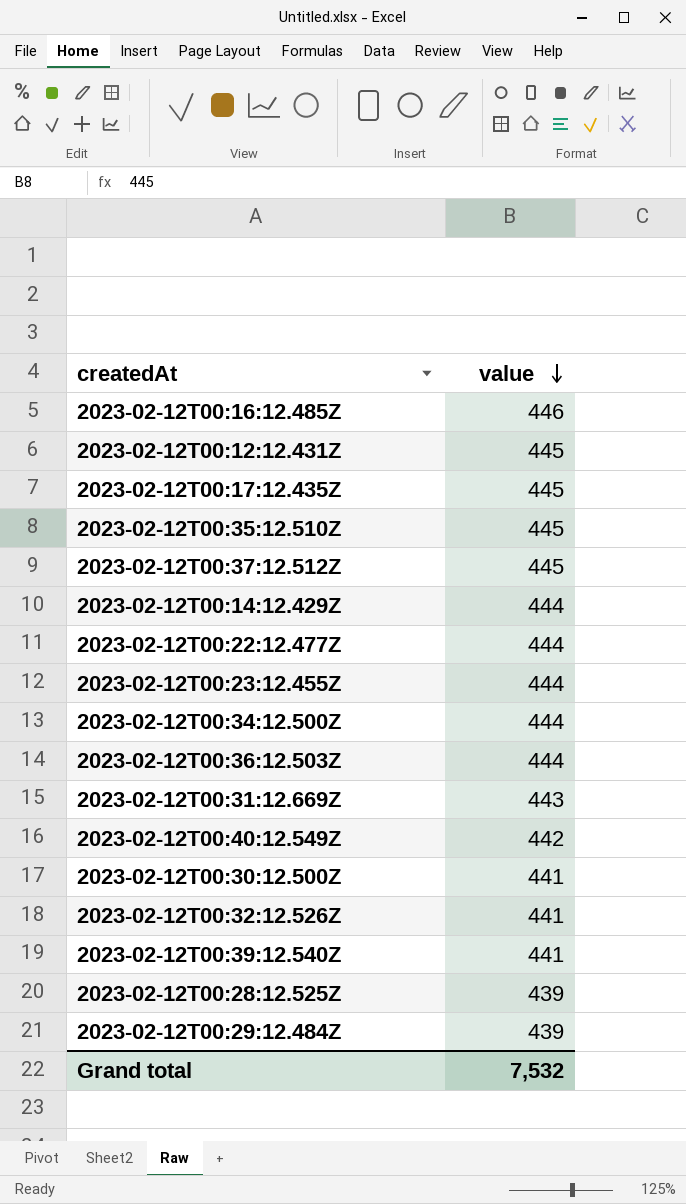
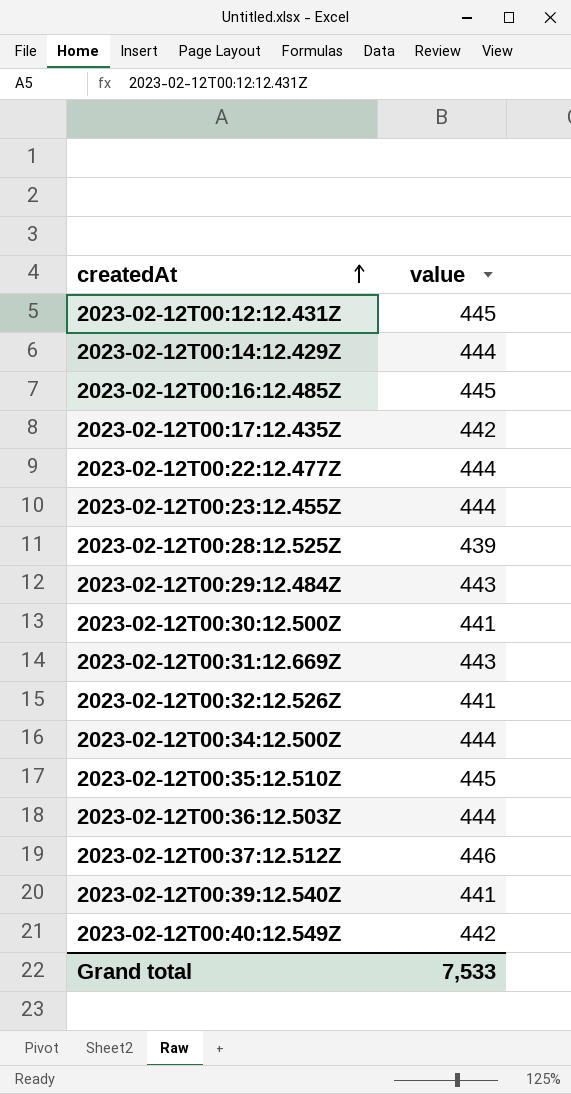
row order: value descending -> createdAt ascending
2023-02-12T00:16:12.485Z | value: 446 -> 445
2023-02-12T00:17:12.435Z | value: 445 -> 442
2023-02-12T00:29:12.484Z | value: 439 -> 443
2023-02-12T00:37:12.512Z | value: 445 -> 446
Grand total | value: 7,532 -> 7,533

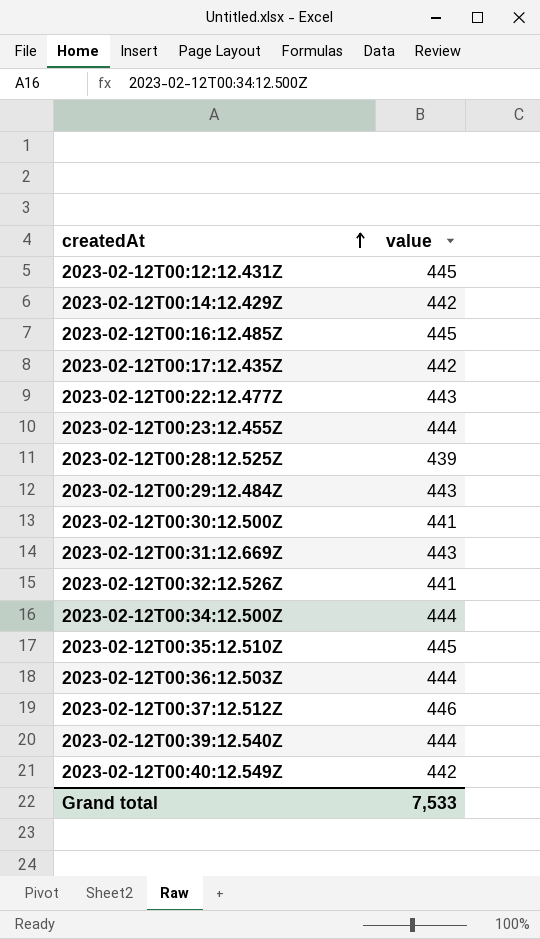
2023-02-12T00:14:12.429Z | value: 444 -> 442
2023-02-12T00:22:12.477Z | value: 444 -> 443
2023-02-12T00:39:12.540Z | value: 441 -> 444

